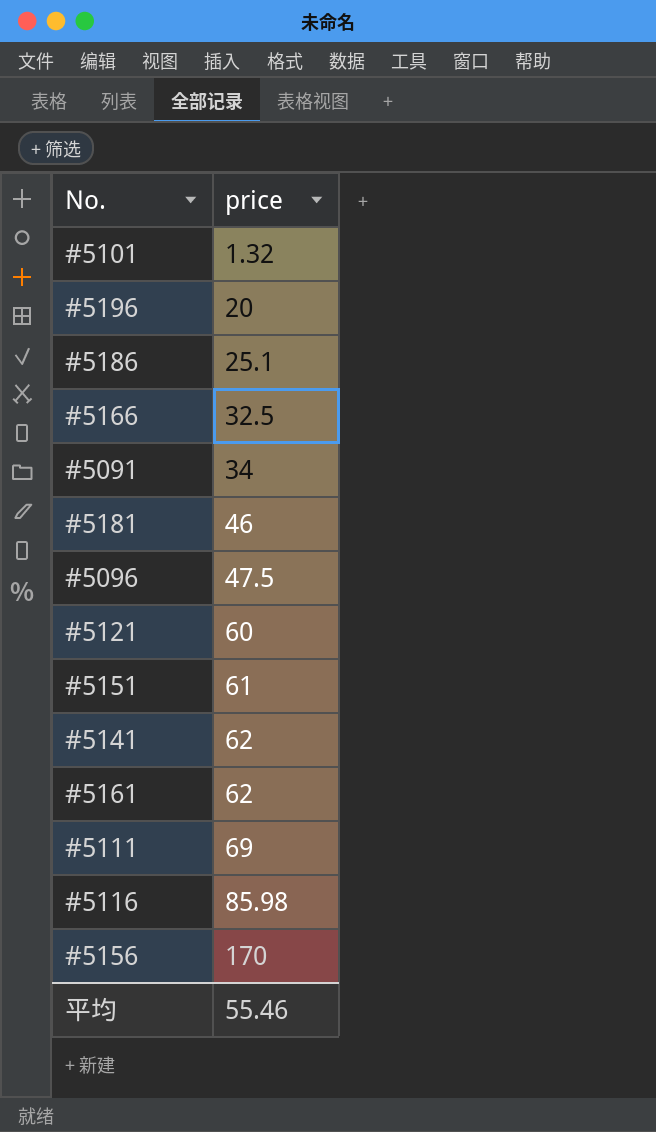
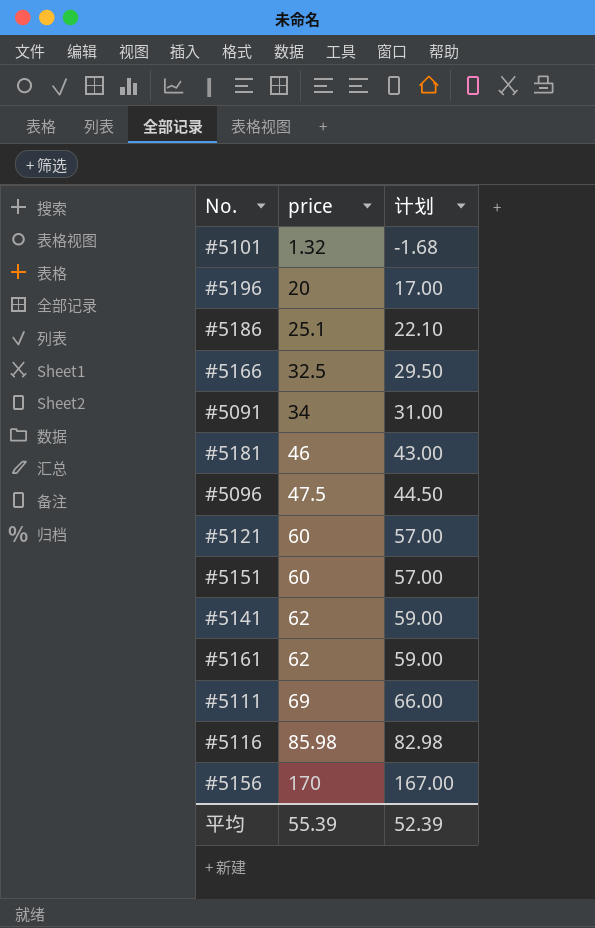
column 计划 | formula: none -> [price] - 3
#5151 | price: 61 -> 60
平均 | price: 55.46 -> 55.39

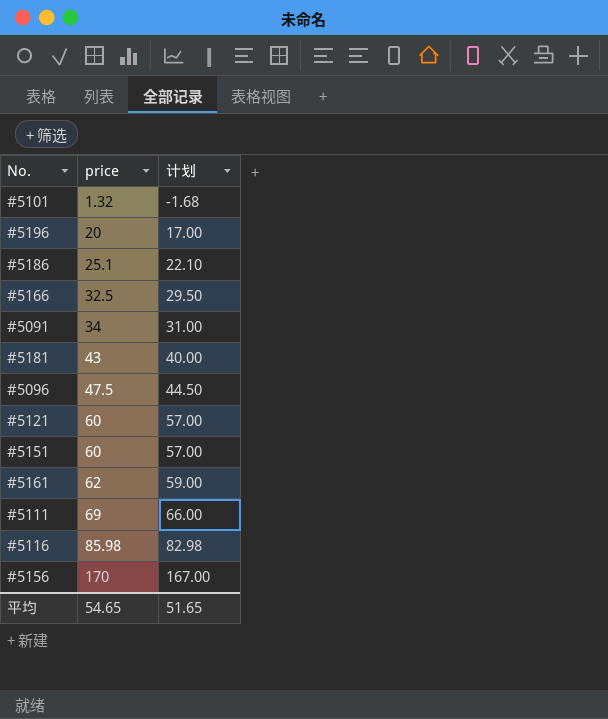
row #5141: 62 | 59.00 -> none
#5181 | price: 46 -> 43
#5181 | 计划: 43.00 -> 40.00
平均 | price: 55.39 -> 54.65
平均 | 计划: 52.39 -> 51.65

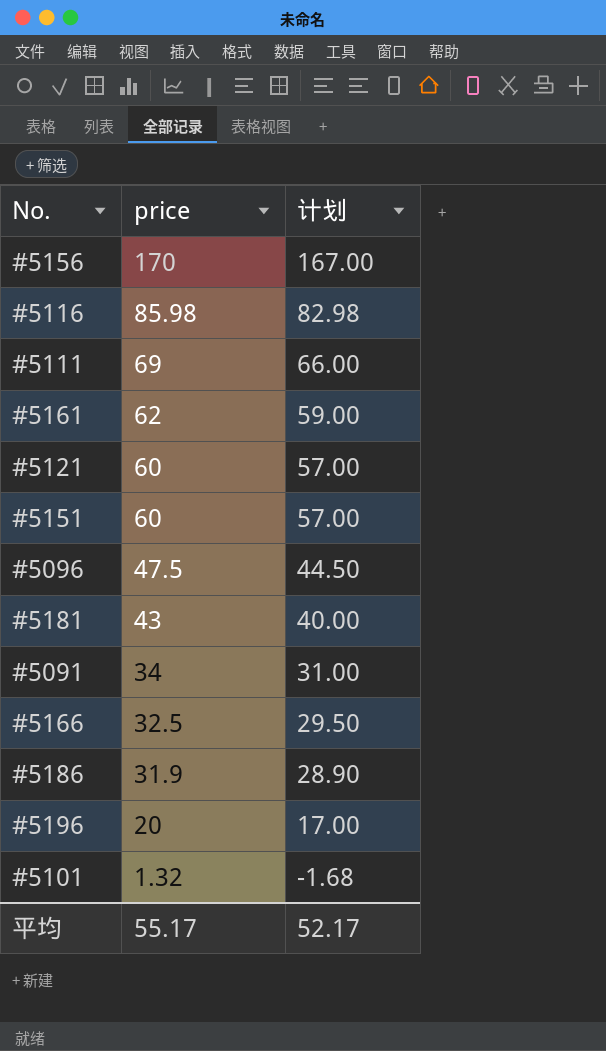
row order: price ascending -> price descending
#5186 | price: 25.1 -> 31.9
#5186 | 计划: 22.10 -> 28.90
平均 | price: 54.65 -> 55.17
平均 | 计划: 51.65 -> 52.17

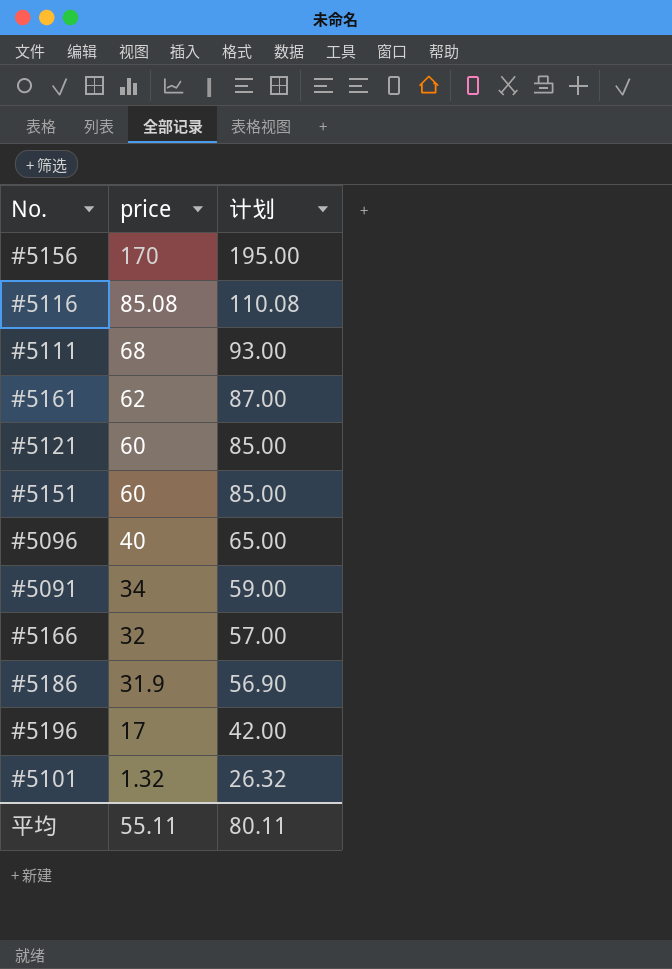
column 计划 | formula: [price] - 3 -> [price] + 25
row #5181: 43 | 40.00 -> none
#5116 | price: 85.98 -> 85.08
#5111 | price: 69 -> 68
#5096 | price: 47.5 -> 40
#5166 | price: 32.5 -> 32
#5196 | price: 20 -> 17
平均 | price: 55.17 -> 55.11
平均 | 计划: 52.17 -> 80.11

